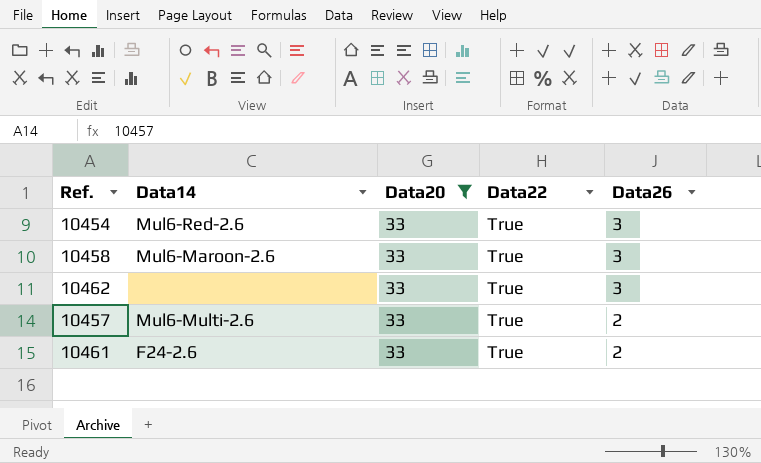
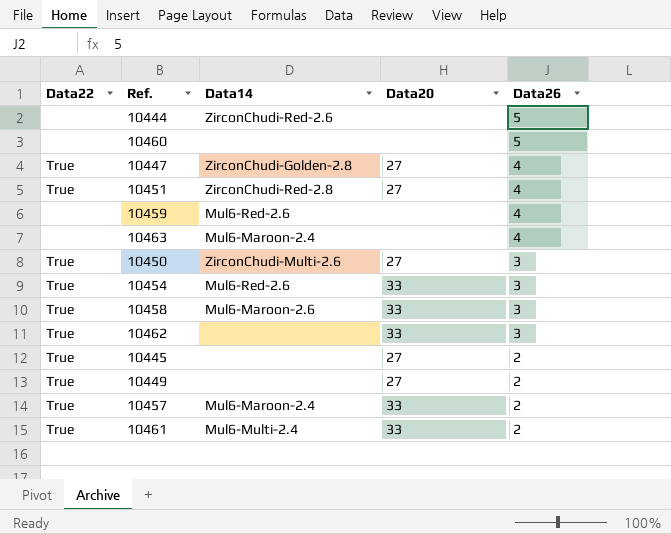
filter: Data20 = 33 -> none
column Data22 | position: 4 -> 1
10457 | Data14: Mul6-Multi-2.6 -> Mul6-Maroon-2.4
10461 | Data14: F24-2.6 -> Mul6-Multi-2.4

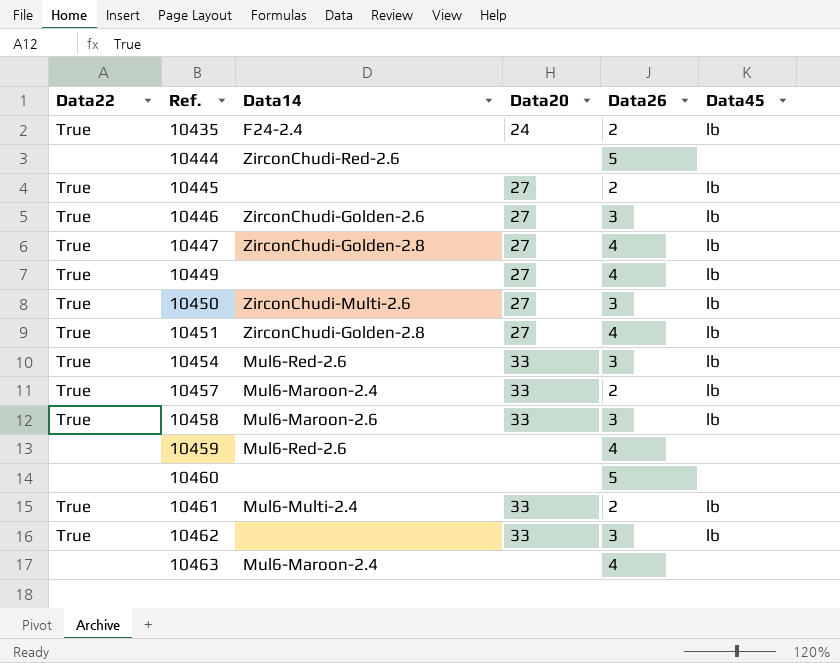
row order: Data26 descending -> Ref. ascending
column Data45 | position: none -> 6
row 10435: none -> True | F24-2.4 | 24 | 2 | lb
row 10446: none -> True | ZirconChudi-Golden-2.6 | 27 | 3 | lb
10449 | Data26: 2 -> 4
10451 | Data14: ZirconChudi-Red-2.8 -> ZirconChudi-Golden-2.8

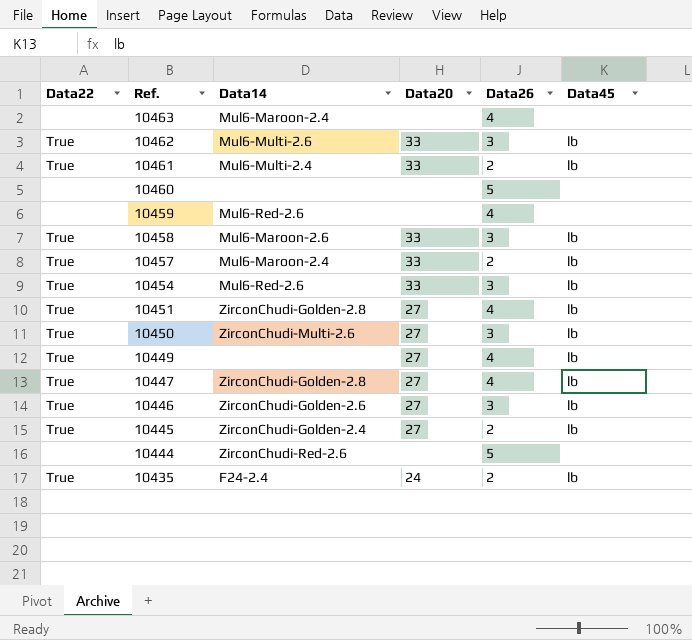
row order: Ref. ascending -> Ref. descending
10462 | Data14: none -> Mul6-Multi-2.6
10445 | Data14: none -> ZirconChudi-Golden-2.4

